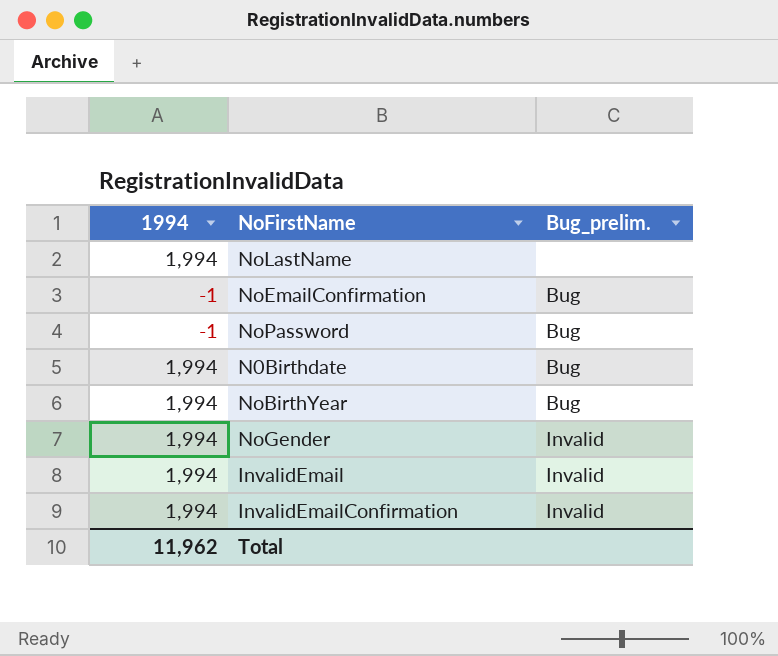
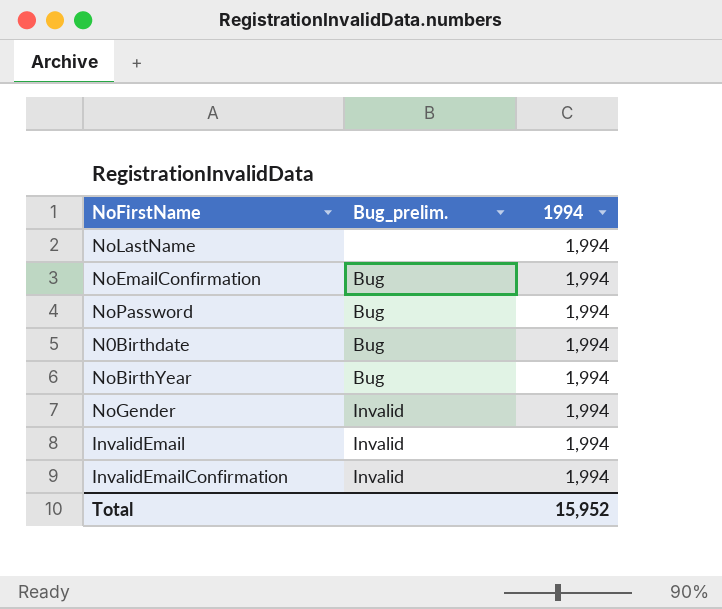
column 1994 | position: 1 -> 3
NoEmailConfirmation | 1994: -1 -> 1,994
NoPassword | 1994: -1 -> 1,994
Total | 1994: 11,962 -> 15,952

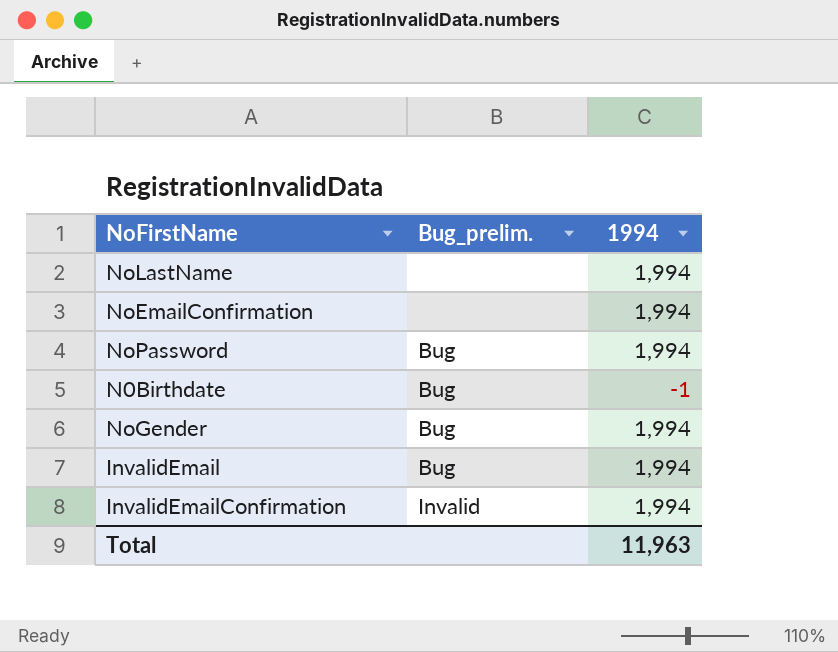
row NoBirthYear: Bug | 1,994 -> none
NoEmailConfirmation | Bug_prelim.: Bug -> none
N0Birthdate | 1994: 1,994 -> -1
NoGender | Bug_prelim.: Invalid -> Bug
InvalidEmail | Bug_prelim.: Invalid -> Bug
Total | 1994: 15,952 -> 11,963

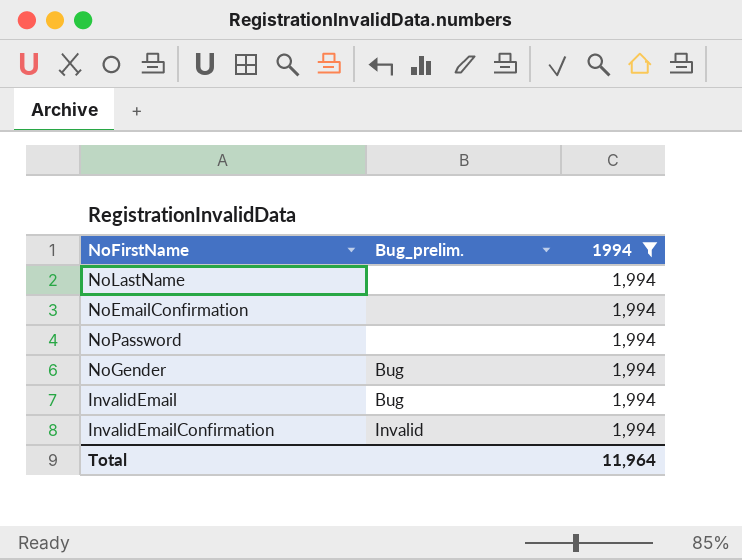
filter: none -> 1994 = 1,994
NoPassword | Bug_prelim.: Bug -> none
Total | 1994: 11,963 -> 11,964

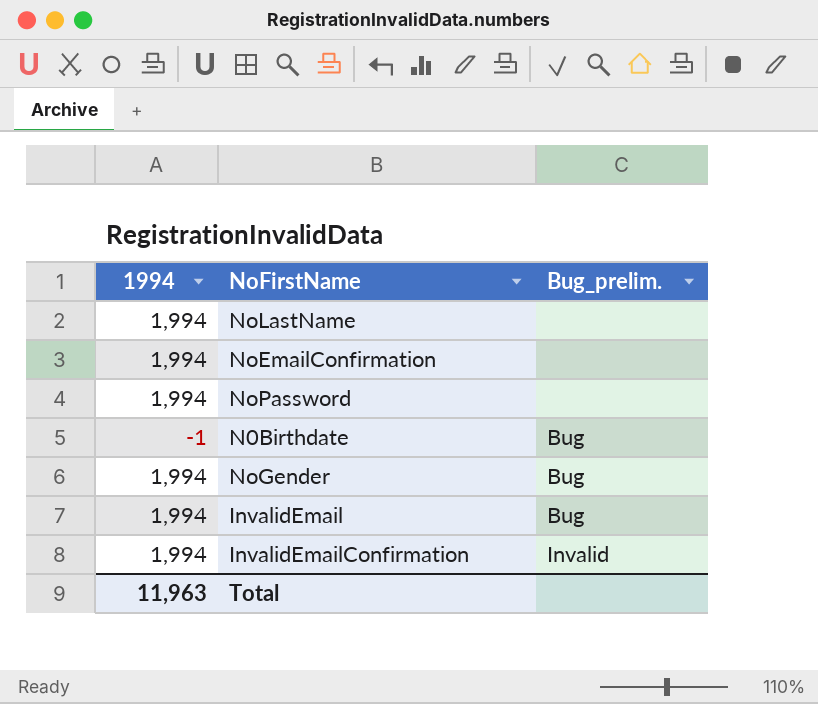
filter: 1994 = 1,994 -> none
column 1994 | position: 3 -> 1
Total | 1994: 11,964 -> 11,963

